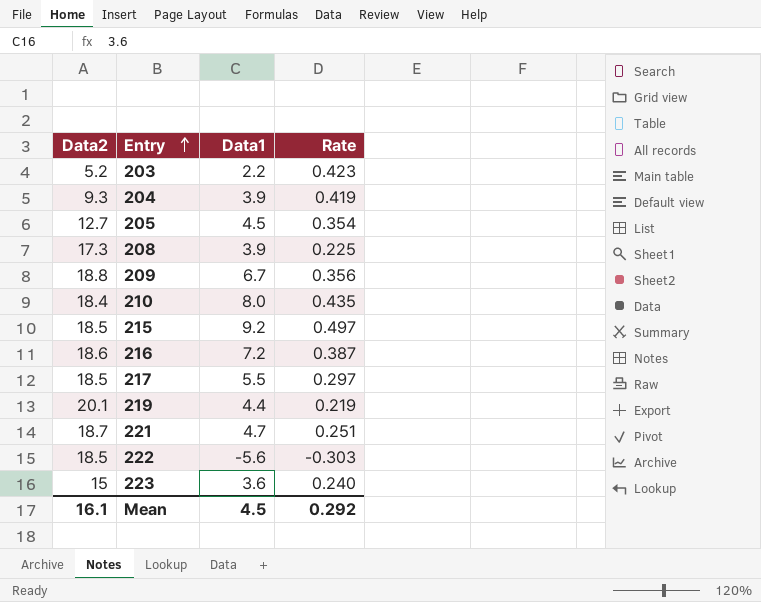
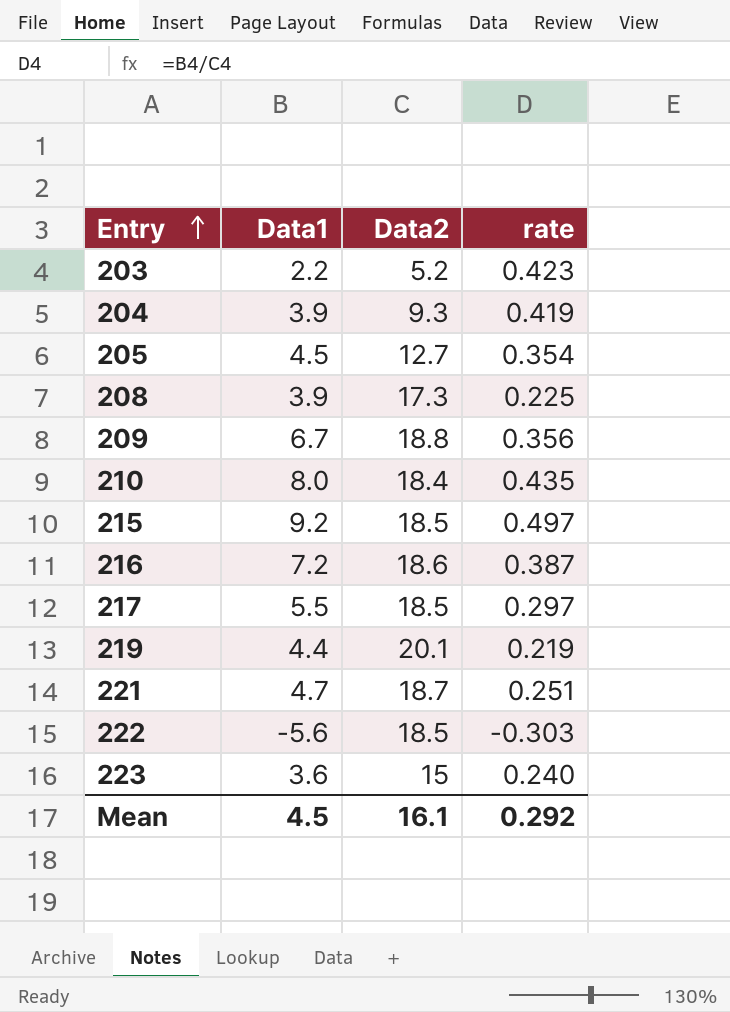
column Data2 | position: 1 -> 3
column name: Rate -> rate

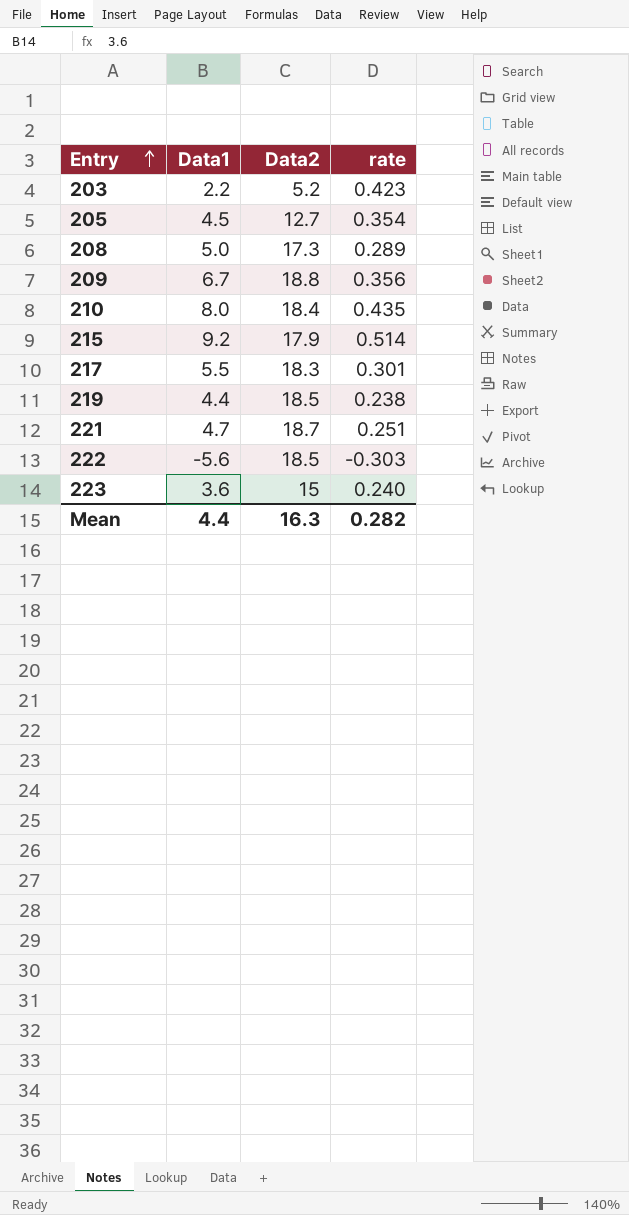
row 204: 3.9 | 9.3 | 0.419 -> none
row 216: 7.2 | 18.6 | 0.387 -> none
208 | Data1: 3.9 -> 5.0
208 | rate: 0.225 -> 0.289
215 | Data2: 18.5 -> 17.9
215 | rate: 0.497 -> 0.514
217 | Data2: 18.5 -> 18.3
217 | rate: 0.297 -> 0.301
219 | Data2: 20.1 -> 18.5
219 | rate: 0.219 -> 0.238
Mean | Data1: 4.5 -> 4.4
Mean | Data2: 16.1 -> 16.3
Mean | rate: 0.292 -> 0.282

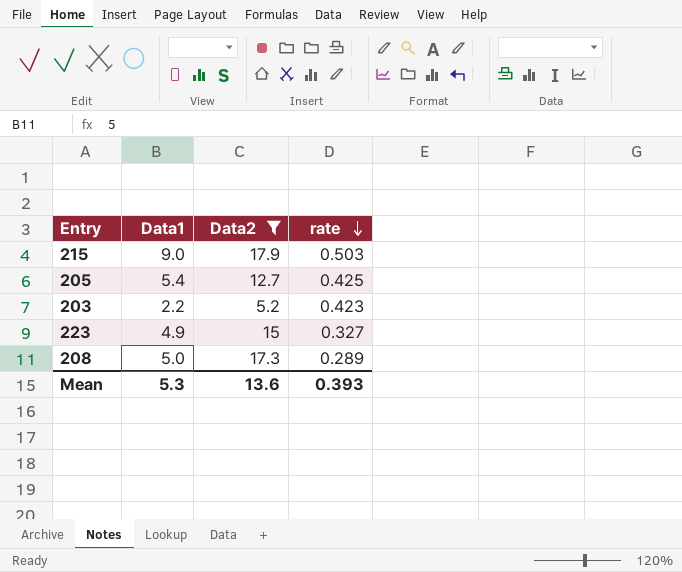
filter: none -> Data2 <= 17.9
row order: Entry ascending -> rate descending
215 | Data1: 9.2 -> 9.0
215 | rate: 0.514 -> 0.503
205 | Data1: 4.5 -> 5.4
205 | rate: 0.354 -> 0.425
223 | Data1: 3.6 -> 4.9
223 | rate: 0.240 -> 0.327
Mean | Data1: 4.4 -> 5.3
Mean | Data2: 16.3 -> 13.6
Mean | rate: 0.282 -> 0.393

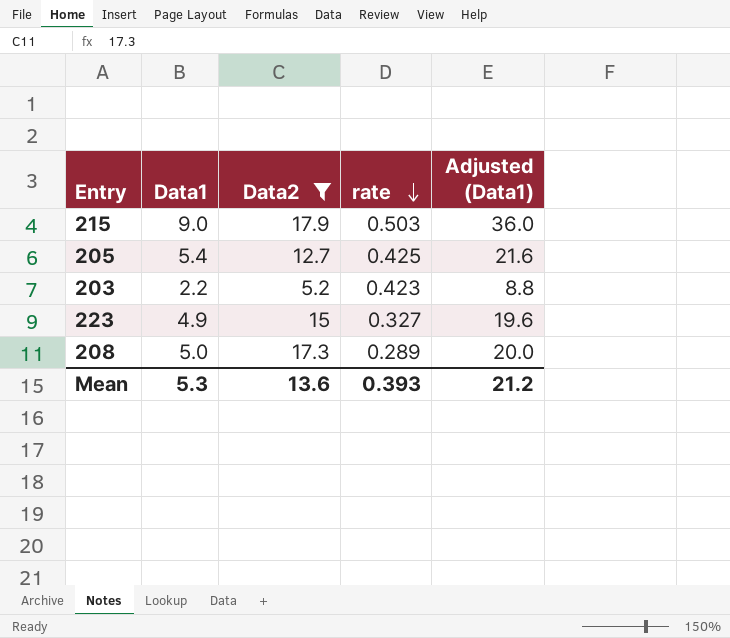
column Adjusted (Data1) | formula: none -> [Data1] * 4

